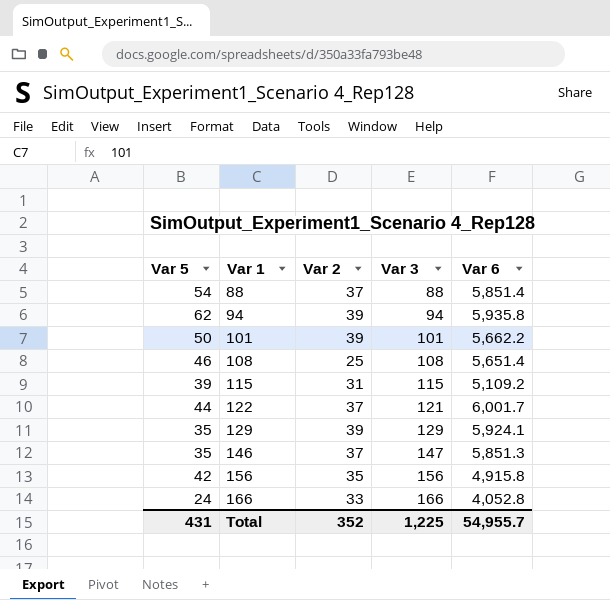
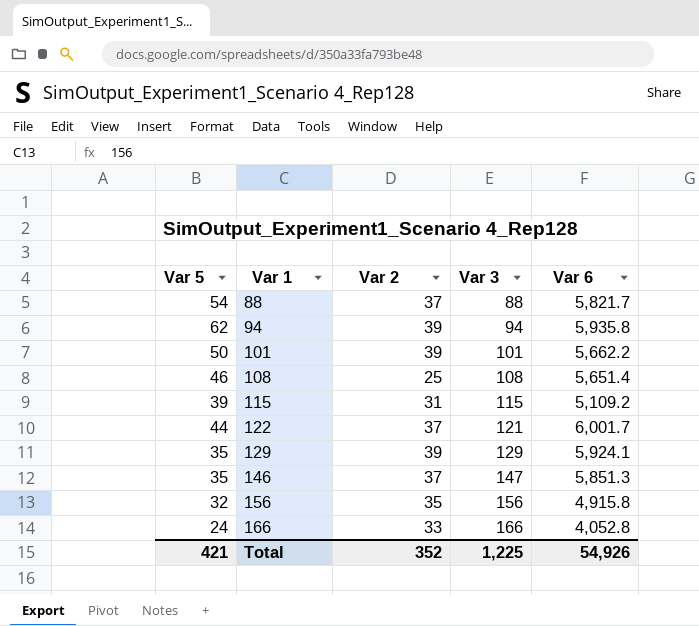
88 | Var 6: 5,851.4 -> 5,821.7
156 | Var 5: 42 -> 32
Total | Var 5: 431 -> 421
Total | Var 6: 54,955.7 -> 54,926

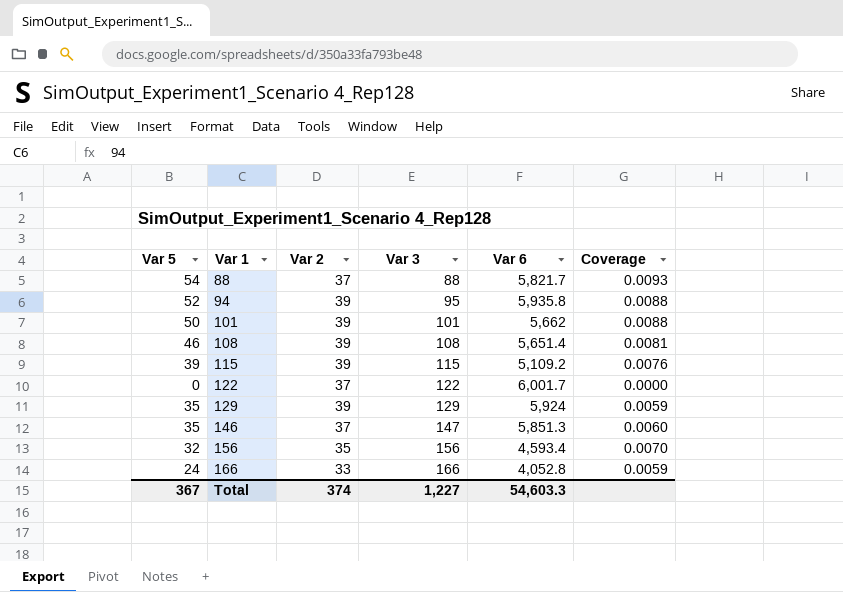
column Coverage | formula: none -> [Var 5] / [Var 6]
94 | Var 5: 62 -> 52
94 | Var 3: 94 -> 95
101 | Var 6: 5,662.2 -> 5,662
108 | Var 2: 25 -> 39
115 | Var 2: 31 -> 39
122 | Var 5: 44 -> 0
122 | Var 3: 121 -> 122
129 | Var 6: 5,924.1 -> 5,924
156 | Var 6: 4,915.8 -> 4,593.4
Total | Var 5: 421 -> 367
Total | Var 2: 352 -> 374
Total | Var 3: 1,225 -> 1,227
Total | Var 6: 54,926 -> 54,603.3

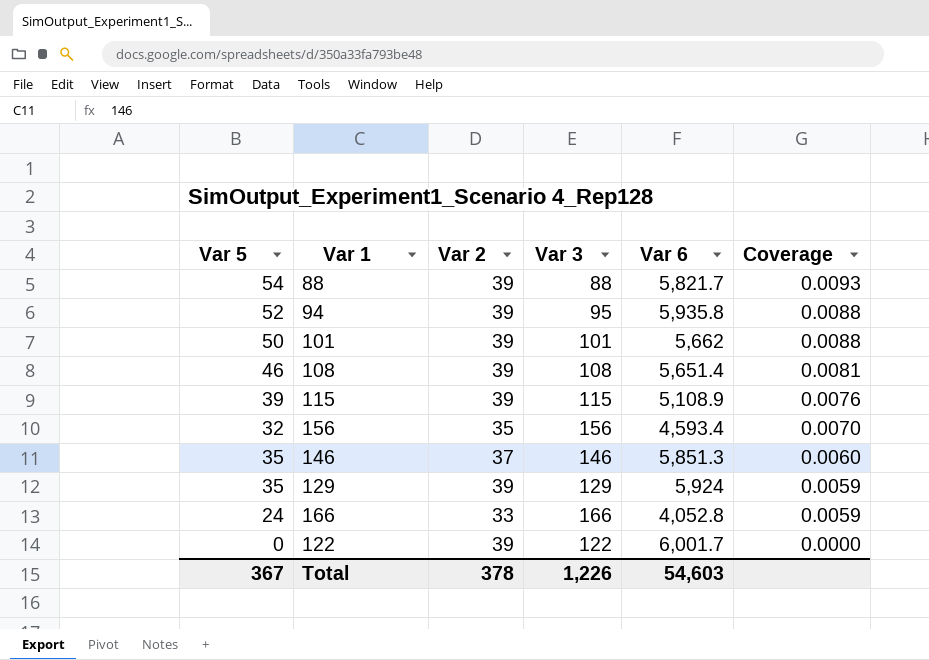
row order: Var 1 ascending -> Coverage descending
88 | Var 2: 37 -> 39
115 | Var 6: 5,109.2 -> 5,108.9
146 | Var 3: 147 -> 146
122 | Var 2: 37 -> 39
Total | Var 2: 374 -> 378
Total | Var 3: 1,227 -> 1,226
Total | Var 6: 54,603.3 -> 54,603

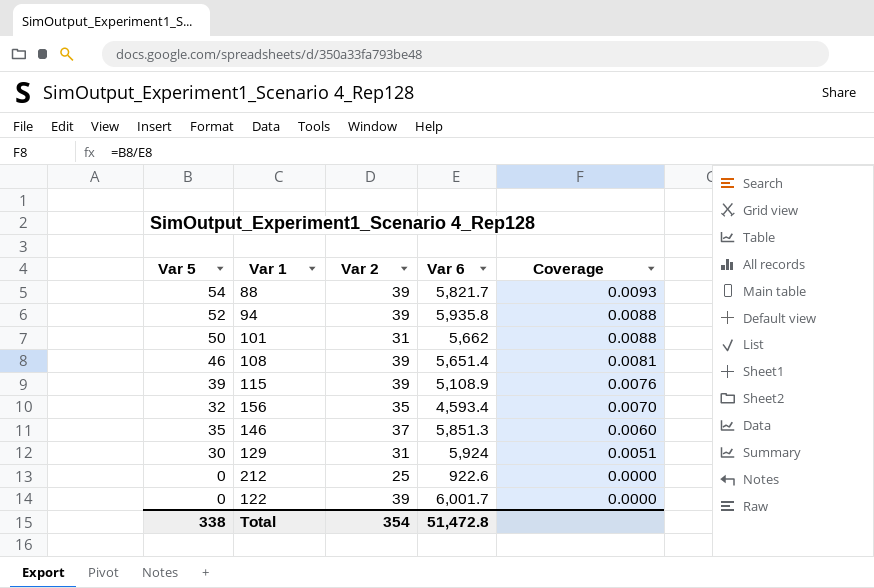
column Var 3 | position: 4 -> none
row 166: 24 | 33 | 166 | 4,052.8 | 0.0059 -> none
101 | Var 2: 39 -> 31
129 | Var 5: 35 -> 30
129 | Var 2: 39 -> 31
129 | Coverage: 0.0059 -> 0.0051
row 212: none -> 0 | 25 | 922.6 | 0.0000
Total | Var 5: 367 -> 338
Total | Var 2: 378 -> 354
Total | Var 6: 54,603 -> 51,472.8

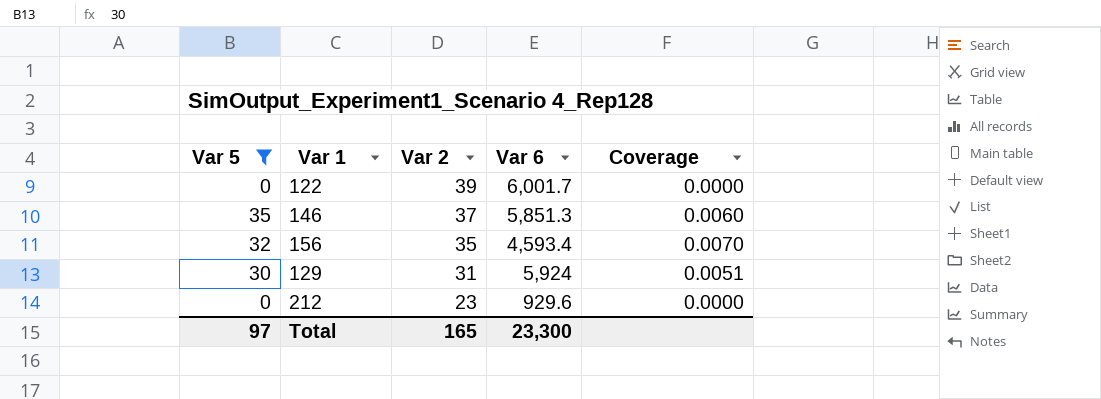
filter: none -> Var 5 <= 35
row order: Coverage descending -> Var 2 descending
212 | Var 2: 25 -> 23
212 | Var 6: 922.6 -> 929.6
Total | Var 5: 338 -> 97
Total | Var 2: 354 -> 165
Total | Var 6: 51,472.8 -> 23,300

